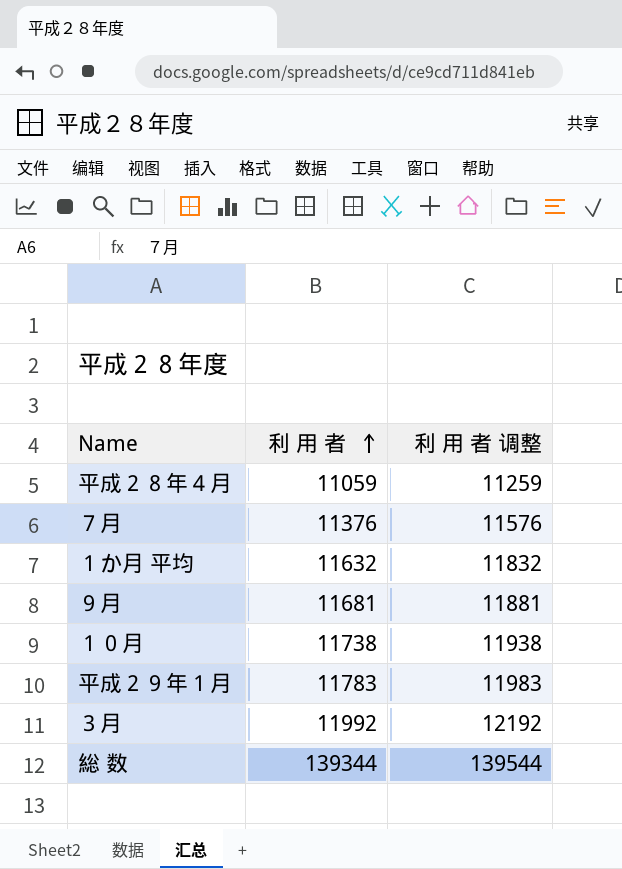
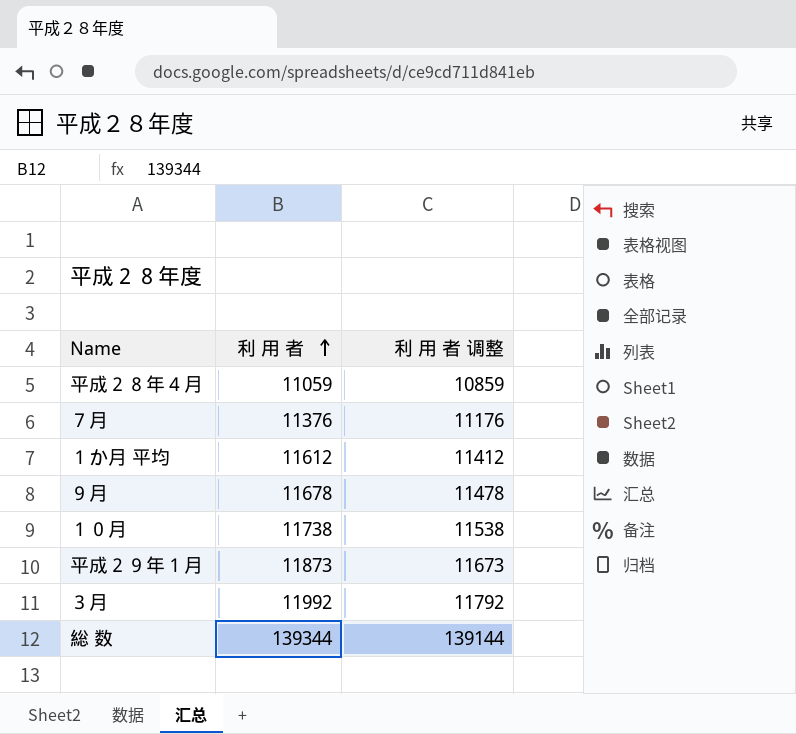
column 利 用 者 调整 | formula: [利 用 者] + 200 -> [利 用 者] - 200
１か月 平均 | 利 用 者: 11632 -> 11612
９月 | 利 用 者: 11681 -> 11678
平成２９年１月 | 利 用 者: 11783 -> 11873

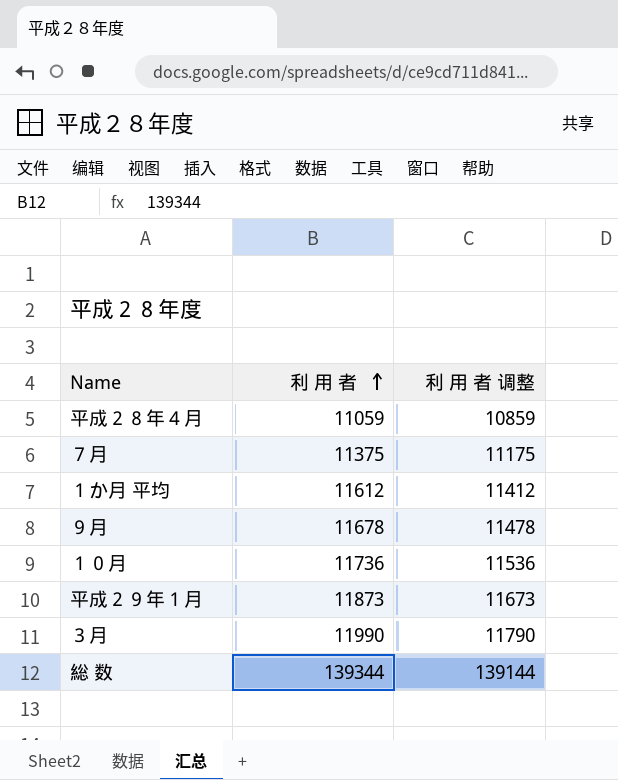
７月 | 利 用 者: 11376 -> 11375
７月 | 利 用 者 调整: 11176 -> 11175
１０月 | 利 用 者: 11738 -> 11736
１０月 | 利 用 者 调整: 11538 -> 11536
３月 | 利 用 者: 11992 -> 11990
３月 | 利 用 者 调整: 11792 -> 11790

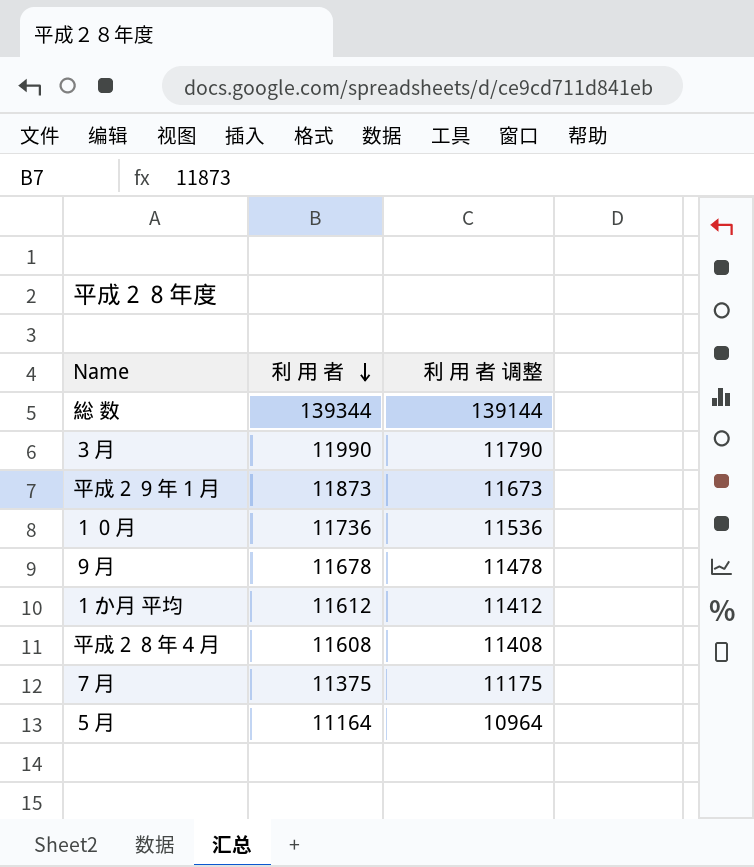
row order: 利 用 者 ascending -> 利 用 者 descending
平成２８年４月 | 利 用 者: 11059 -> 11608
平成２８年４月 | 利 用 者 调整: 10859 -> 11408
row ５月: none -> 11164 | 10964

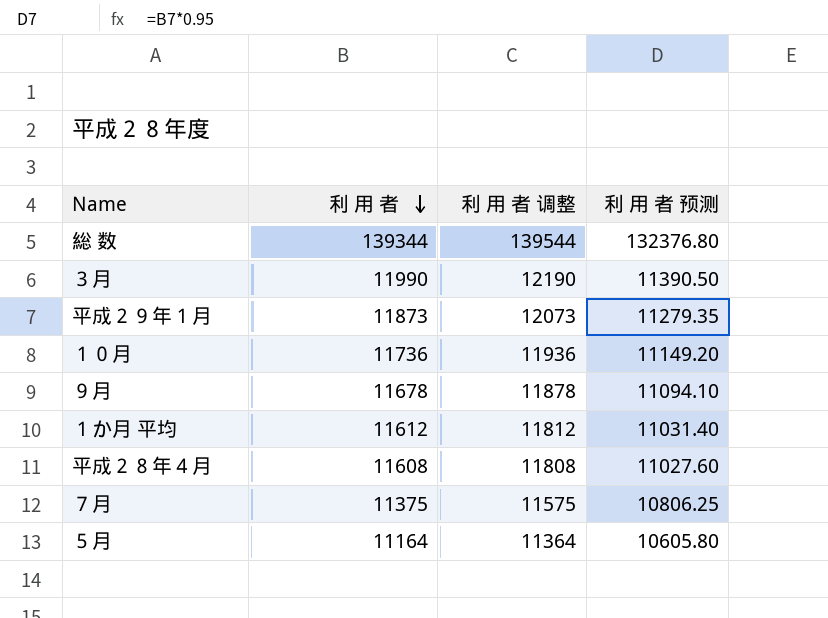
column 利 用 者 调整 | formula: [利 用 者] - 200 -> [利 用 者] + 200
column 利 用 者 预测 | formula: none -> [利 用 者] * 0.95

